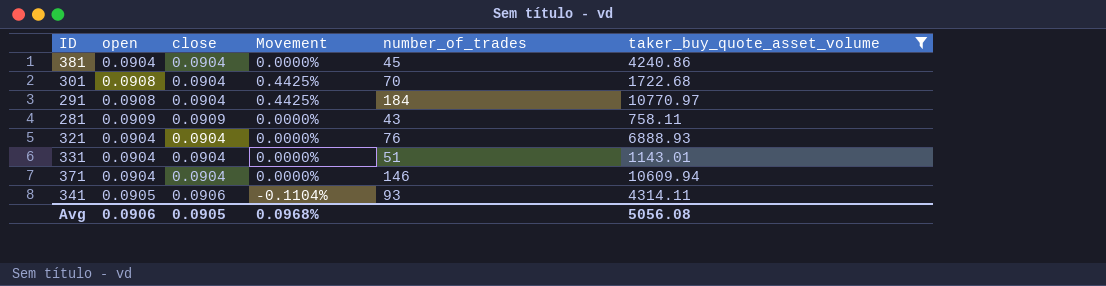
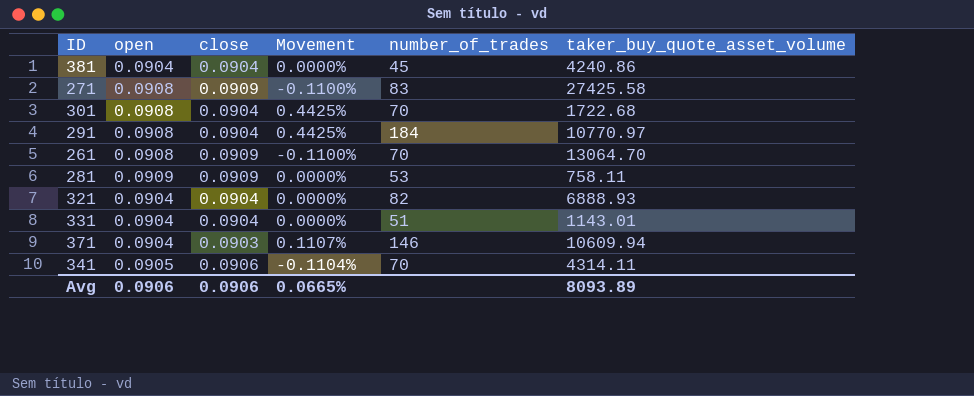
filter: taker_buy_quote_asset_volume <= 10770.97 -> none
281 | number_of_trades: 43 -> 53
321 | number_of_trades: 76 -> 82
371 | close: 0.0904 -> 0.0903
371 | Movement: 0.0000% -> 0.1107%
341 | number_of_trades: 93 -> 70
Avg | close: 0.0905 -> 0.0906
Avg | Movement: 0.0968% -> 0.0665%
Avg | taker_buy_quote_asset_volume: 5056.08 -> 8093.89

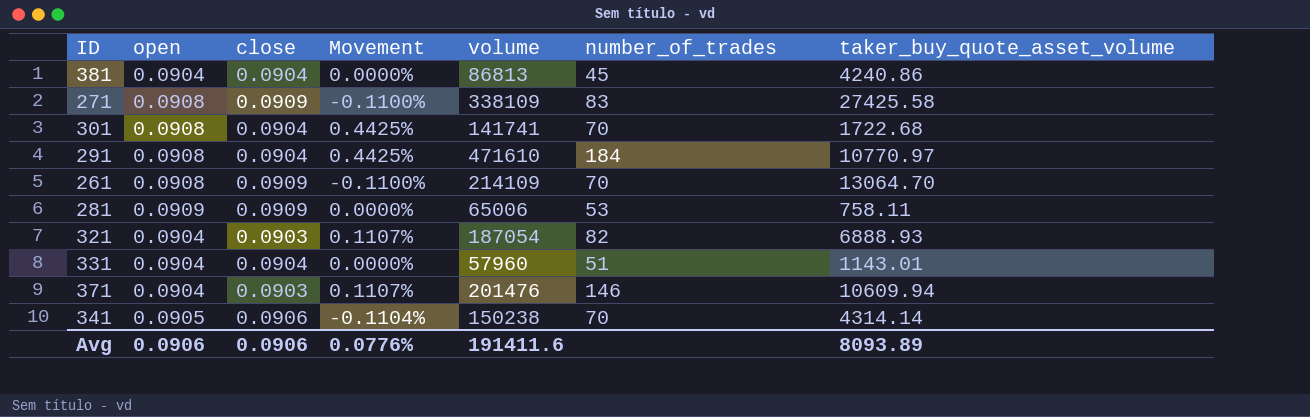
column volume | position: none -> 5
321 | close: 0.0904 -> 0.0903
321 | Movement: 0.0000% -> 0.1107%
341 | taker_buy_quote_asset_volume: 4314.11 -> 4314.14
Avg | Movement: 0.0665% -> 0.0776%

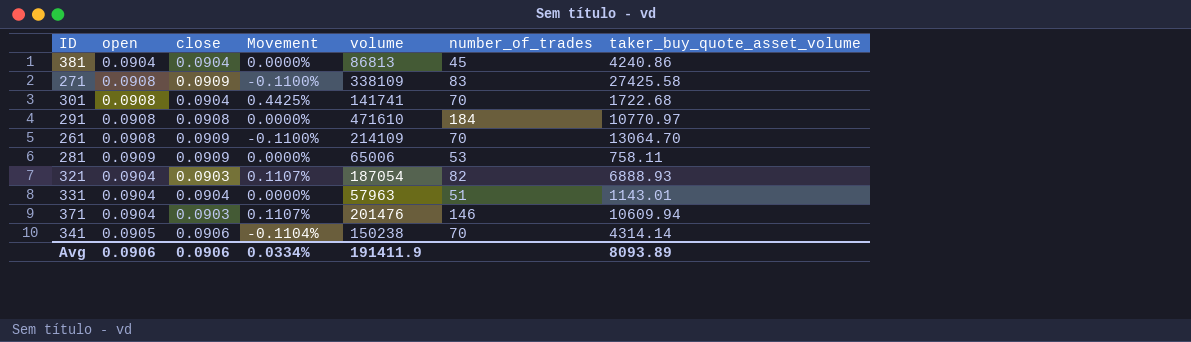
291 | close: 0.0904 -> 0.0908
291 | Movement: 0.4425% -> 0.0000%
331 | volume: 57960 -> 57963
Avg | Movement: 0.0776% -> 0.0334%
Avg | volume: 191411.6 -> 191411.9

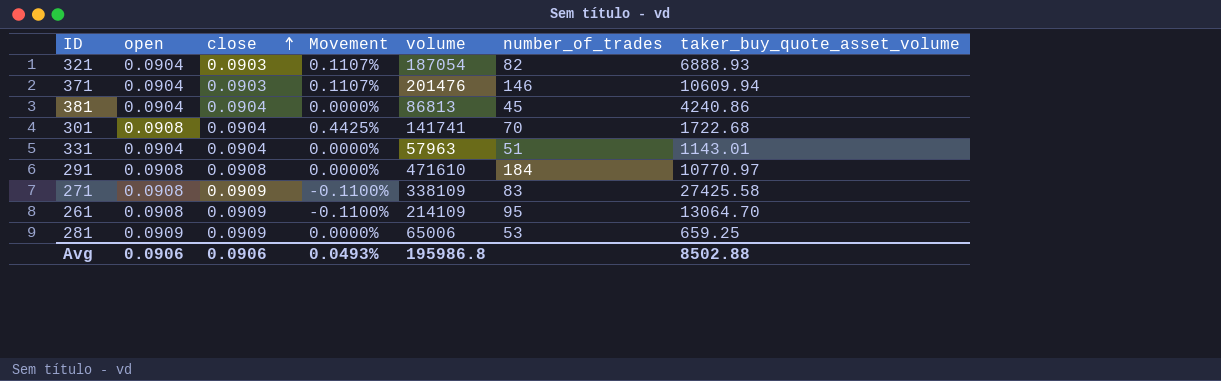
row order: none -> close ascending
row 341: 0.0905 | 0.0906 | -0.1104% | 150238 | 70 | 4314.14 -> none
261 | number_of_trades: 70 -> 95
281 | taker_buy_quote_asset_volume: 758.11 -> 659.25
Avg | Movement: 0.0334% -> 0.0493%
Avg | volume: 191411.9 -> 195986.8
Avg | taker_buy_quote_asset_volume: 8093.89 -> 8502.88

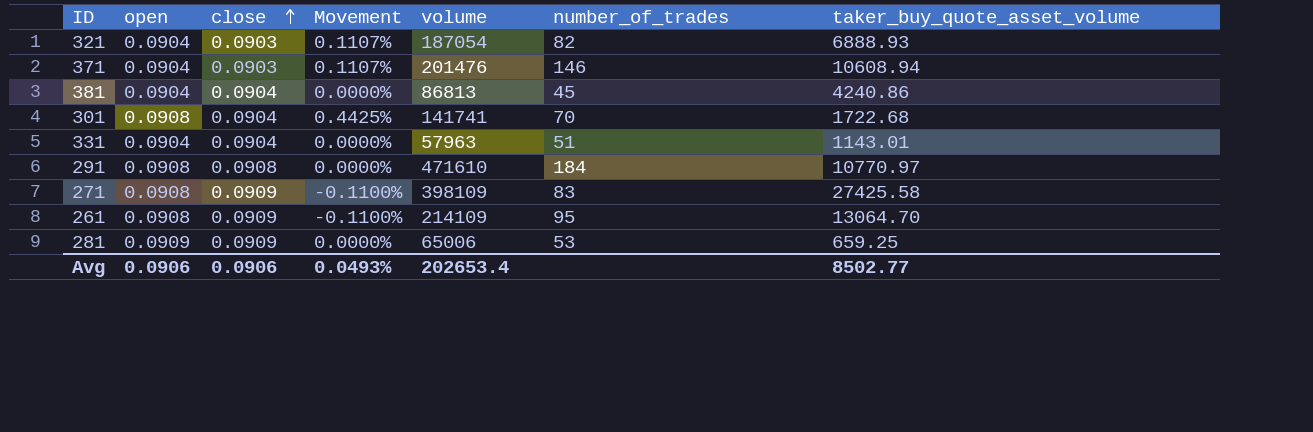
371 | taker_buy_quote_asset_volume: 10609.94 -> 10608.94
271 | volume: 338109 -> 398109
Avg | volume: 195986.8 -> 202653.4
Avg | taker_buy_quote_asset_volume: 8502.88 -> 8502.77

